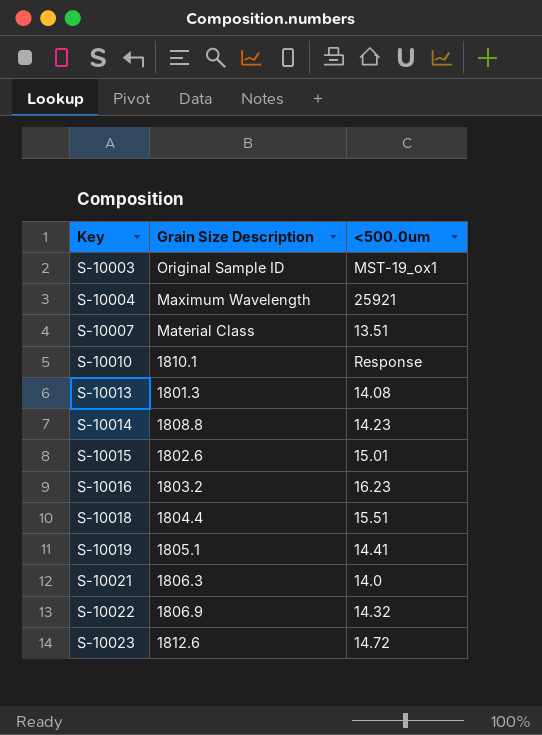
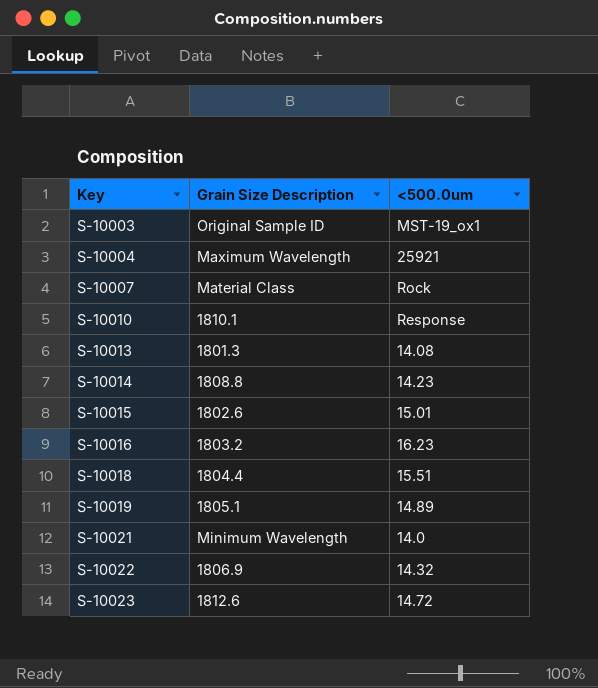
S-10007 | <500.0um: 13.51 -> Rock
S-10019 | <500.0um: 14.41 -> 14.89
S-10021 | Grain Size Description: 1806.3 -> Minimum Wavelength

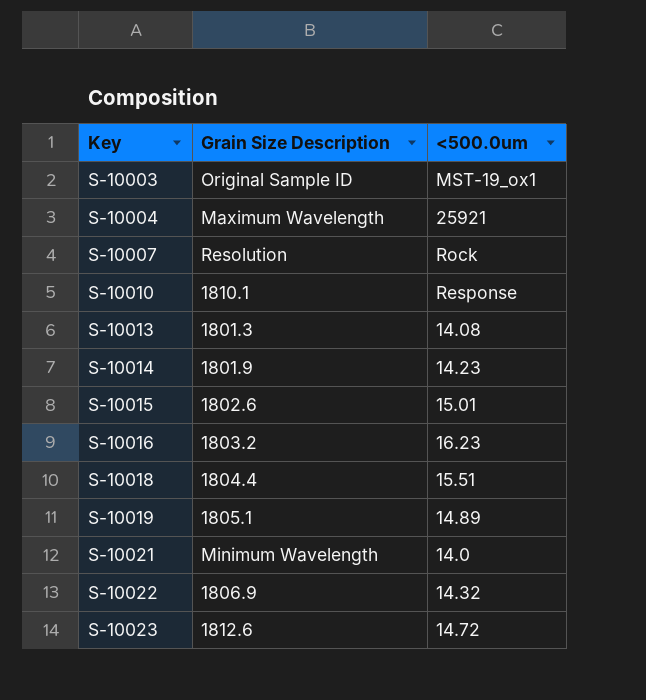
S-10007 | Grain Size Description: Material Class -> Resolution
S-10014 | Grain Size Description: 1808.8 -> 1801.9

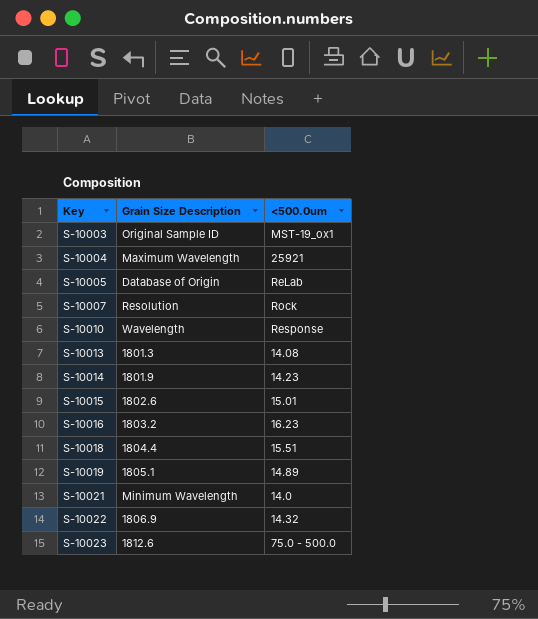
row S-10005: none -> Database of Origin | ReLab
S-10010 | Grain Size Description: 1810.1 -> Wavelength
S-10023 | <500.0um: 14.72 -> 75.0 - 500.0

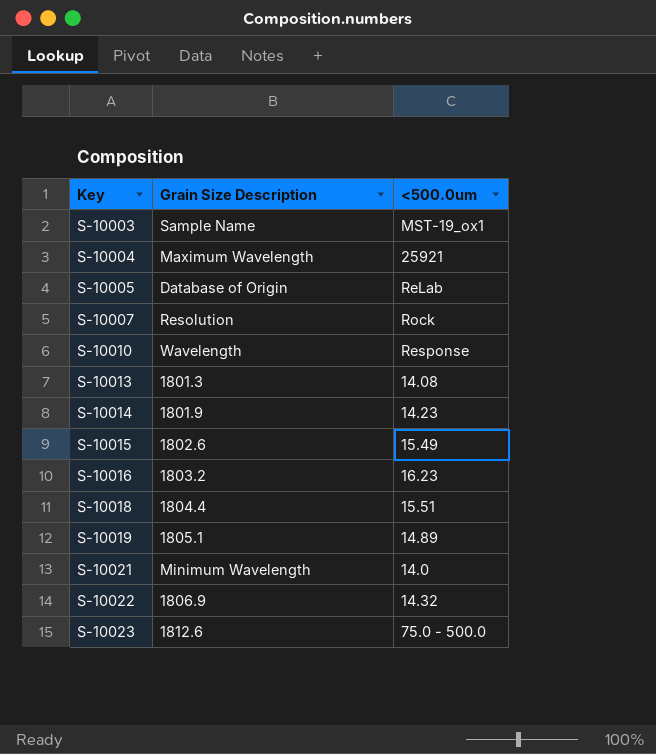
S-10003 | Grain Size Description: Original Sample ID -> Sample Name
S-10015 | <500.0um: 15.01 -> 15.49

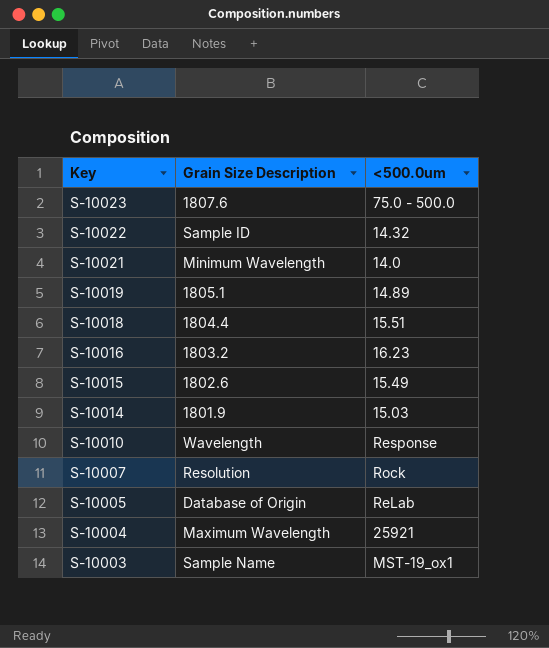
row order: Key ascending -> Key descending
row S-10013: 1801.3 | 14.08 -> none
S-10023 | Grain Size Description: 1812.6 -> 1807.6
S-10022 | Grain Size Description: 1806.9 -> Sample ID
S-10014 | <500.0um: 14.23 -> 15.03

